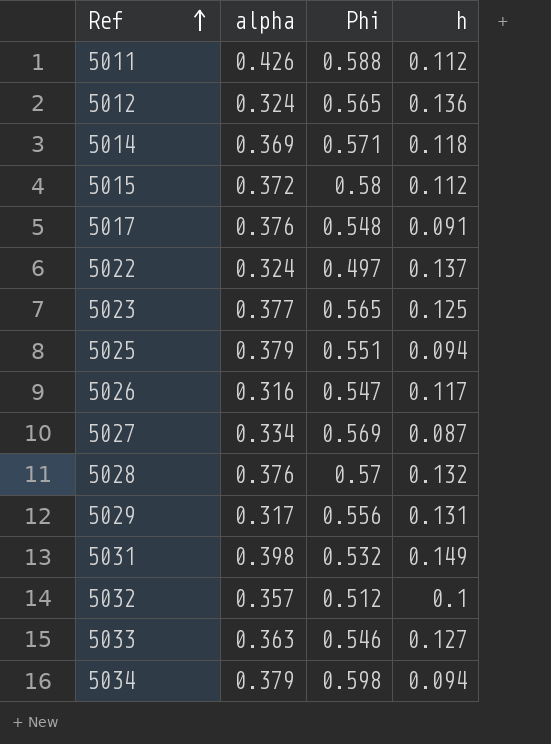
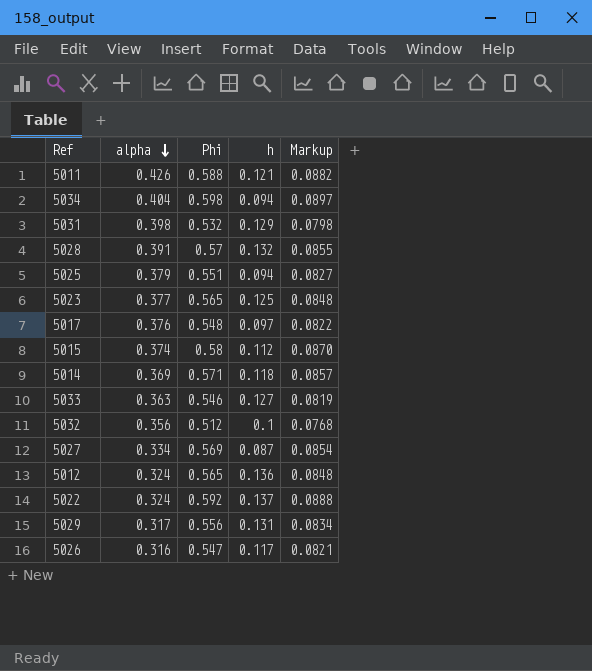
row order: Ref ascending -> alpha descending
column Markup | formula: none -> [Phi] * 0.15
5011 | h: 0.112 -> 0.121
5034 | alpha: 0.379 -> 0.404
5031 | h: 0.149 -> 0.129
5028 | alpha: 0.376 -> 0.391
5017 | h: 0.091 -> 0.097
5015 | alpha: 0.372 -> 0.374
5032 | alpha: 0.357 -> 0.356
5022 | Phi: 0.497 -> 0.592

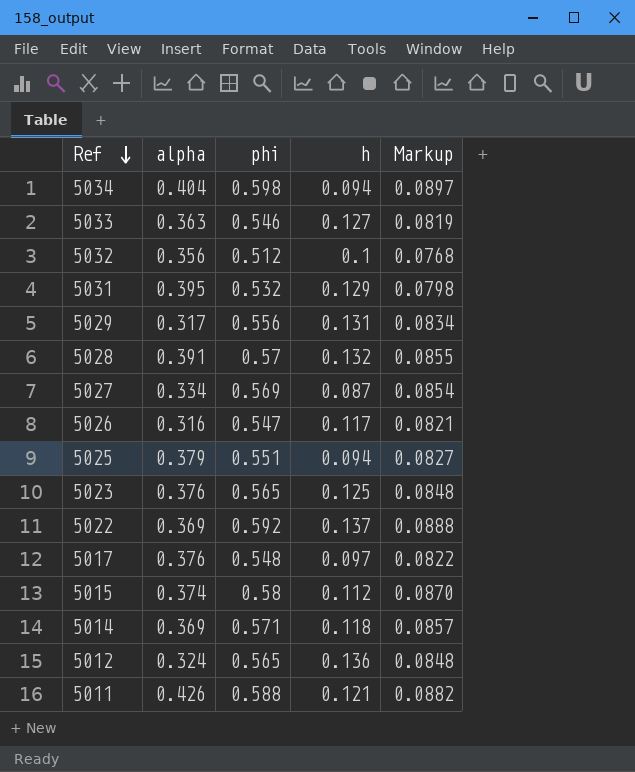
row order: alpha descending -> Ref descending
column name: Phi -> phi
5031 | alpha: 0.398 -> 0.395
5023 | alpha: 0.377 -> 0.376
5022 | alpha: 0.324 -> 0.369

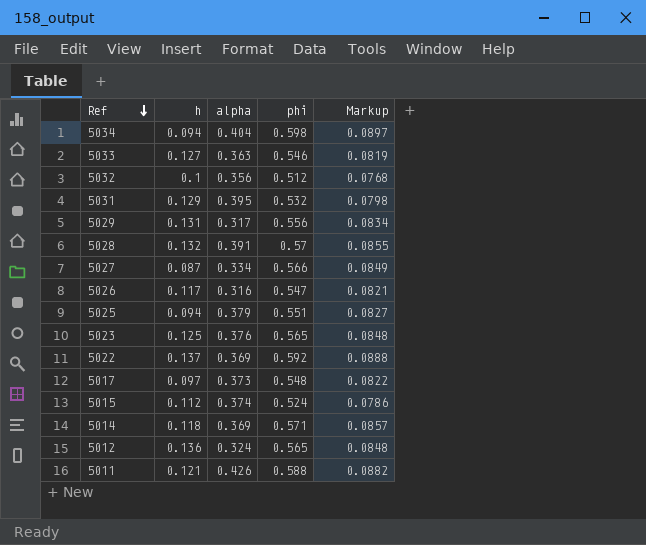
column h | position: 4 -> 2
5027 | phi: 0.569 -> 0.566
5027 | Markup: 0.0854 -> 0.0849
5017 | alpha: 0.376 -> 0.373
5015 | phi: 0.58 -> 0.524
5015 | Markup: 0.0870 -> 0.0786

